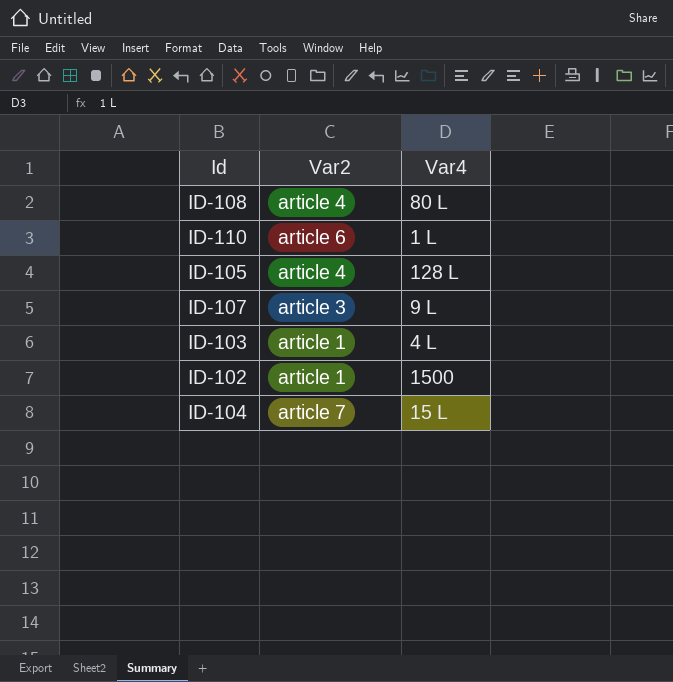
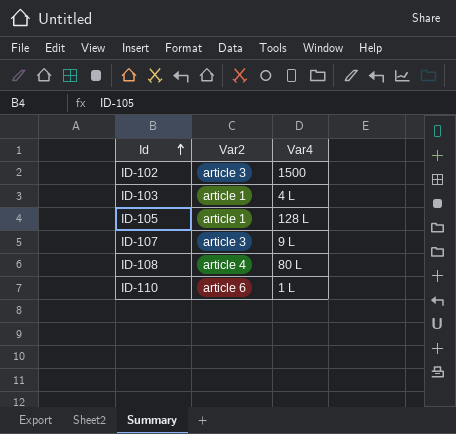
row order: none -> Id ascending
row ID-104: article 7 | 15 L -> none
ID-102 | Var2: article 1 -> article 3
ID-105 | Var2: article 4 -> article 1

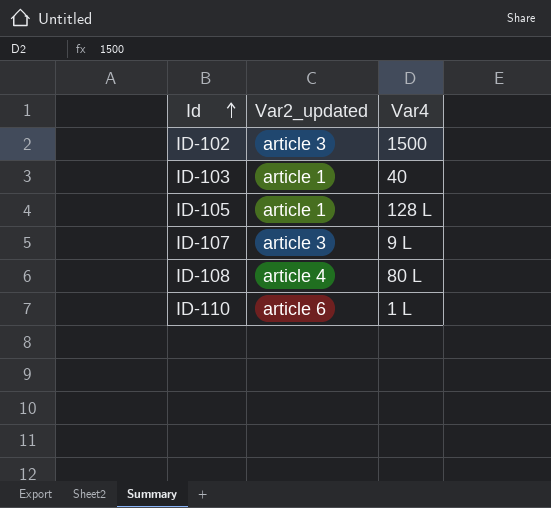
column name: Var2 -> Var2_updated
ID-103 | Var4: 4 L -> 40

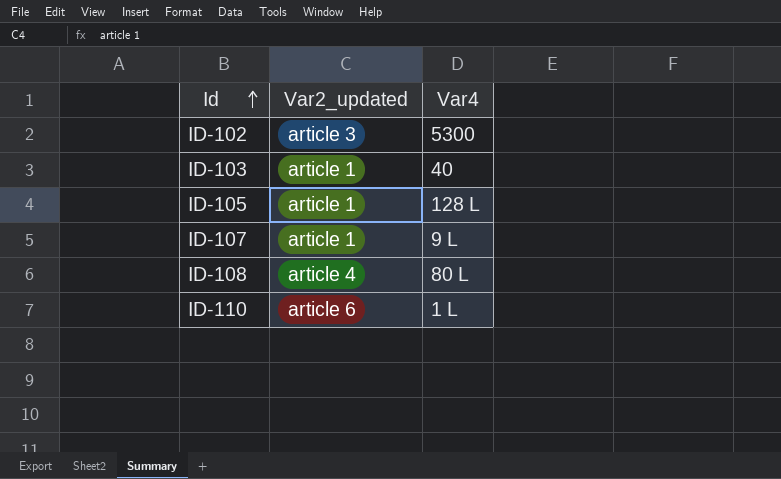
ID-102 | Var4: 1500 -> 5300
ID-107 | Var2_updated: article 3 -> article 1

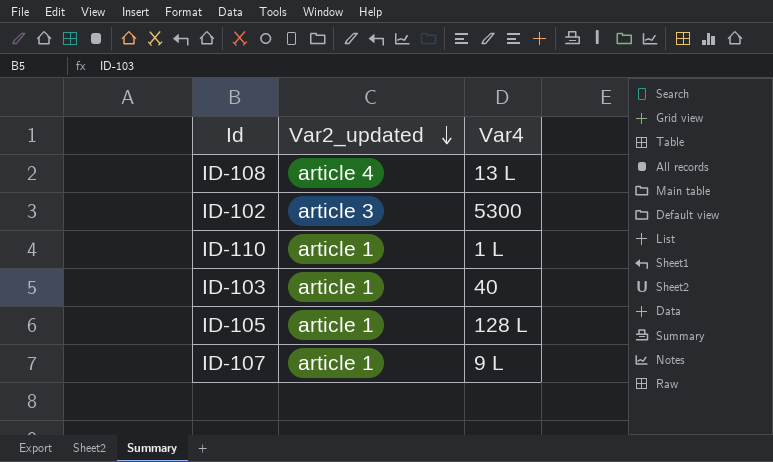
row order: Id ascending -> Var2_updated descending
ID-108 | Var4: 80 L -> 13 L
ID-110 | Var2_updated: article 6 -> article 1

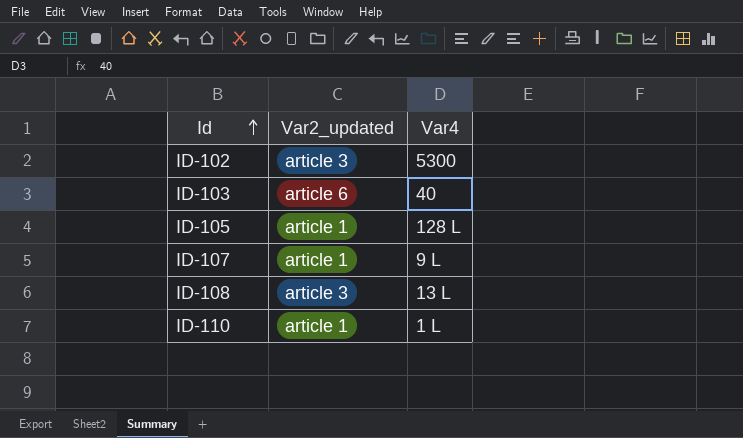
row order: Var2_updated descending -> Id ascending
ID-103 | Var2_updated: article 1 -> article 6
ID-108 | Var2_updated: article 4 -> article 3

